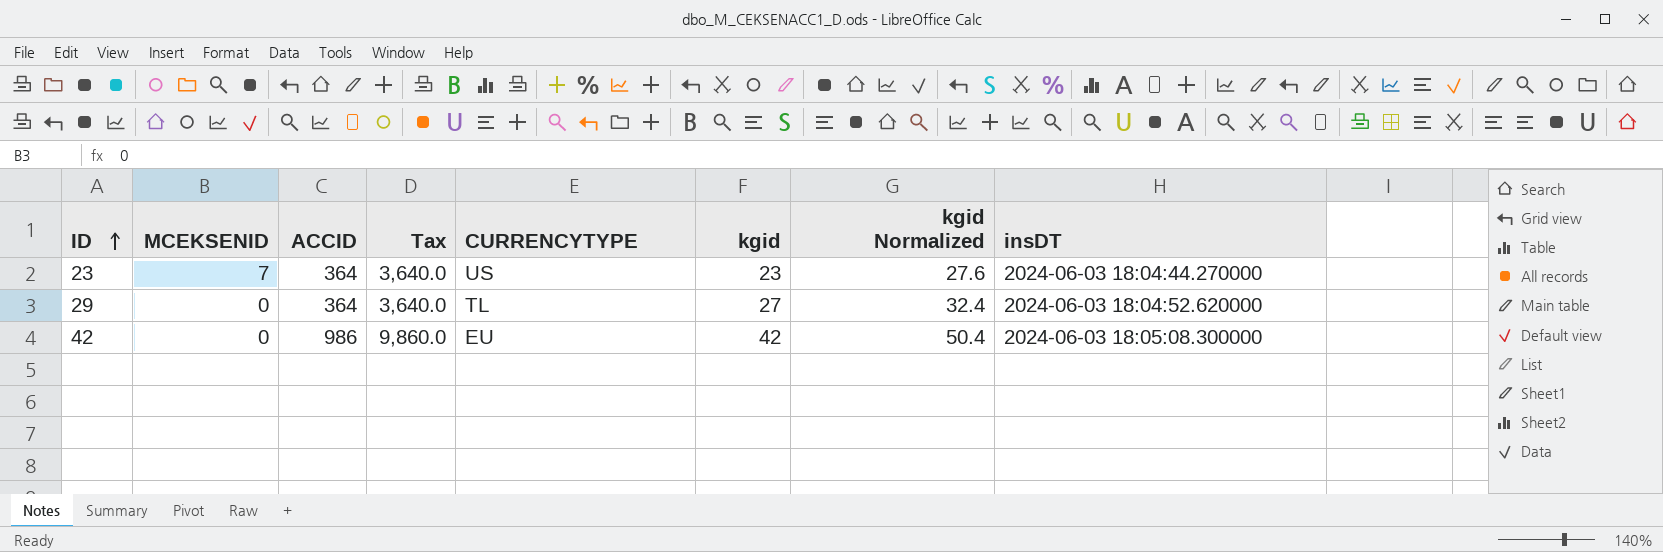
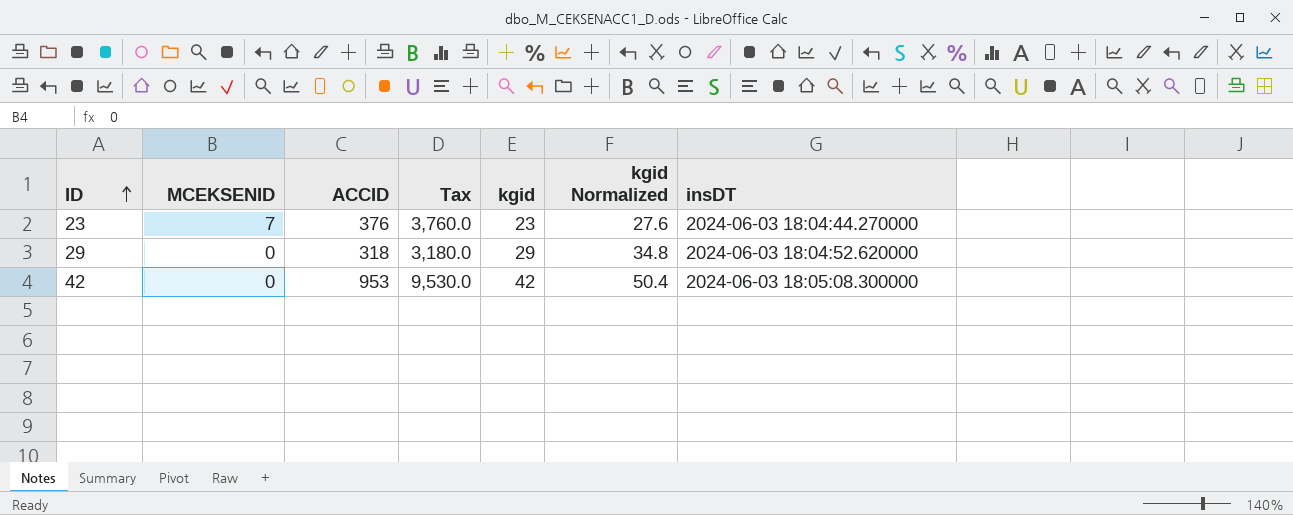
column CURRENCYTYPE | position: 5 -> none
23 | ACCID: 364 -> 376
23 | Tax: 3,640.0 -> 3,760.0
29 | ACCID: 364 -> 318
29 | Tax: 3,640.0 -> 3,180.0
29 | kgid: 27 -> 29
29 | kgid Normalized: 32.4 -> 34.8
42 | ACCID: 986 -> 953
42 | Tax: 9,860.0 -> 9,530.0

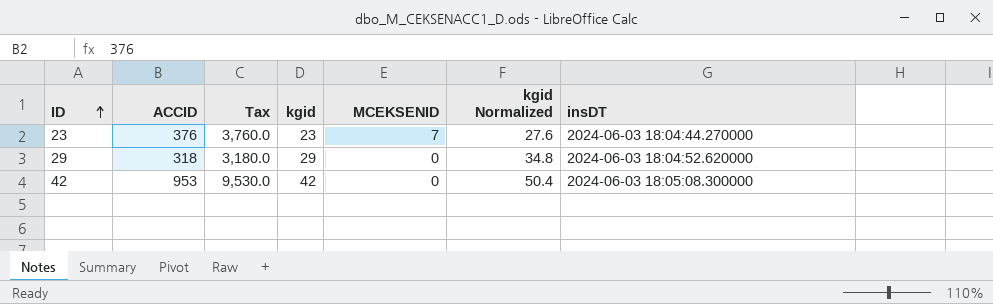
column MCEKSENID | position: 2 -> 5

